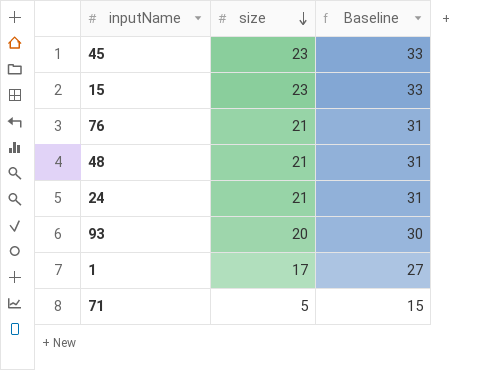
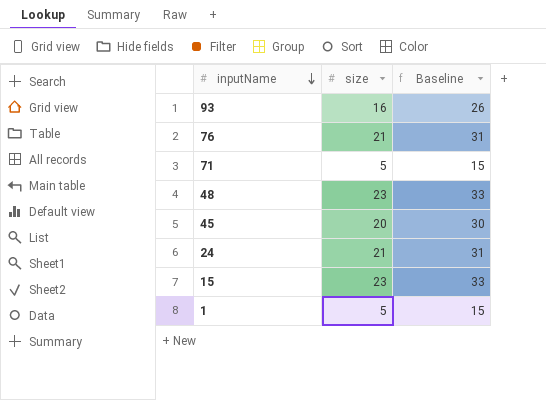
row order: size descending -> inputName descending
93 | size: 20 -> 16
93 | Baseline: 30 -> 26
48 | size: 21 -> 23
48 | Baseline: 31 -> 33
45 | size: 23 -> 20
45 | Baseline: 33 -> 30
1 | size: 17 -> 5
1 | Baseline: 27 -> 15

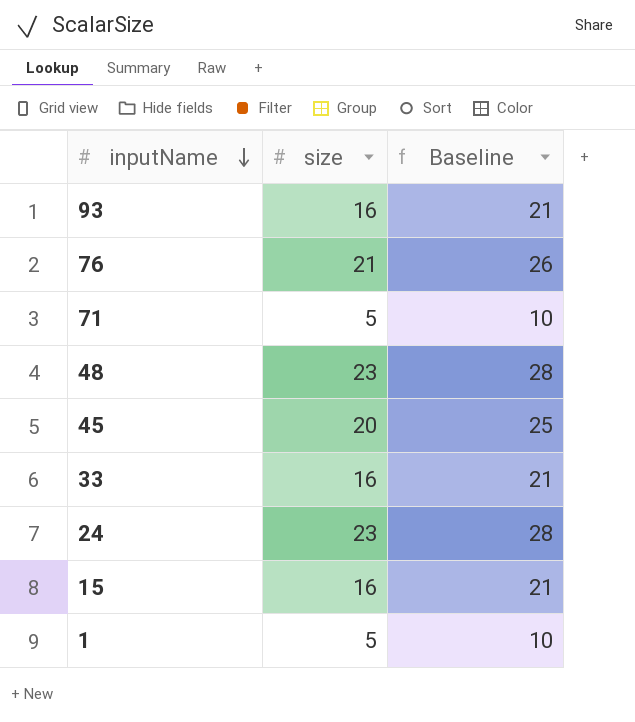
column Baseline | formula: [size] + 10 -> [size] + 5
row 33: none -> 16 | 21
24 | size: 21 -> 23
15 | size: 23 -> 16

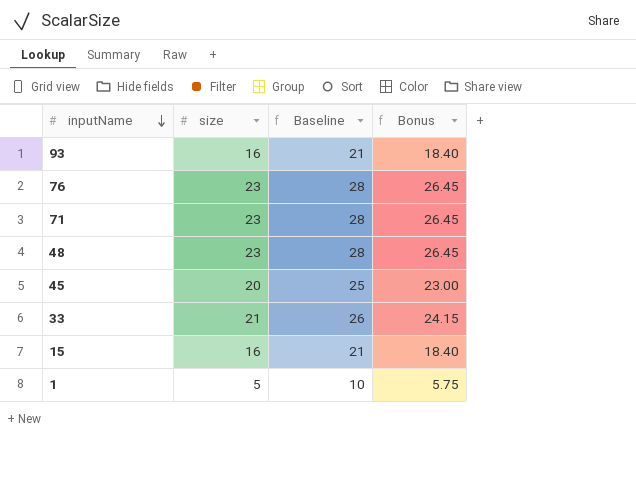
column Bonus | formula: none -> [size] * 1.15
row 24: 23 | 28 -> none
76 | size: 21 -> 23
76 | Baseline: 26 -> 28
71 | size: 5 -> 23
71 | Baseline: 10 -> 28
33 | size: 16 -> 21
33 | Baseline: 21 -> 26

